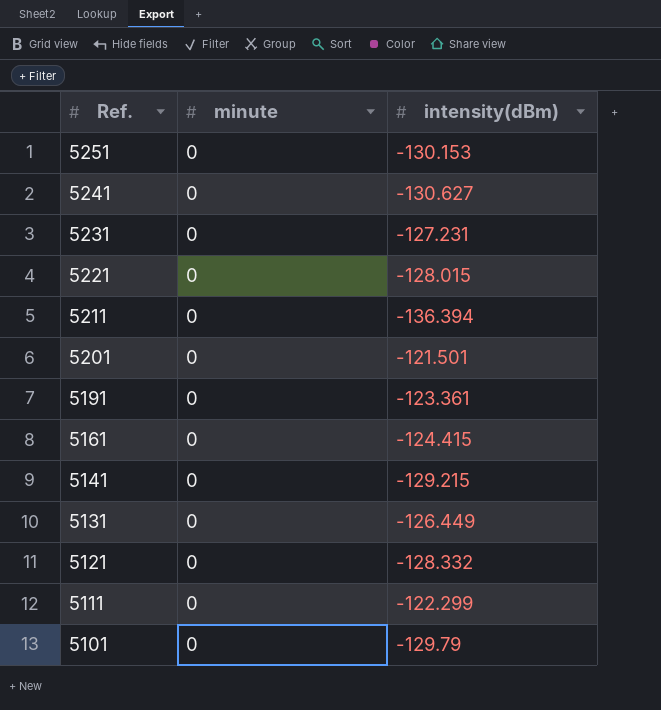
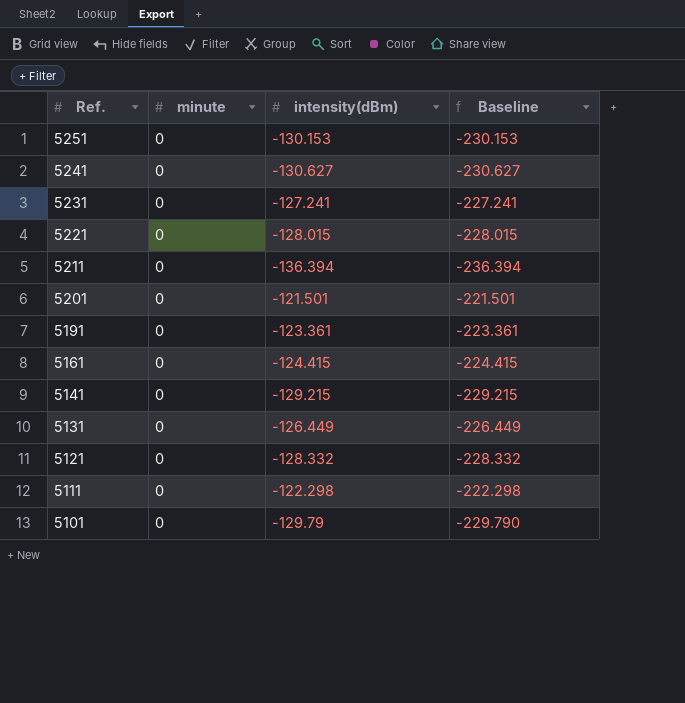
column Baseline | formula: none -> [intensity(dBm)] - 100
5231 | intensity(dBm): -127.231 -> -127.241
5111 | intensity(dBm): -122.299 -> -122.298

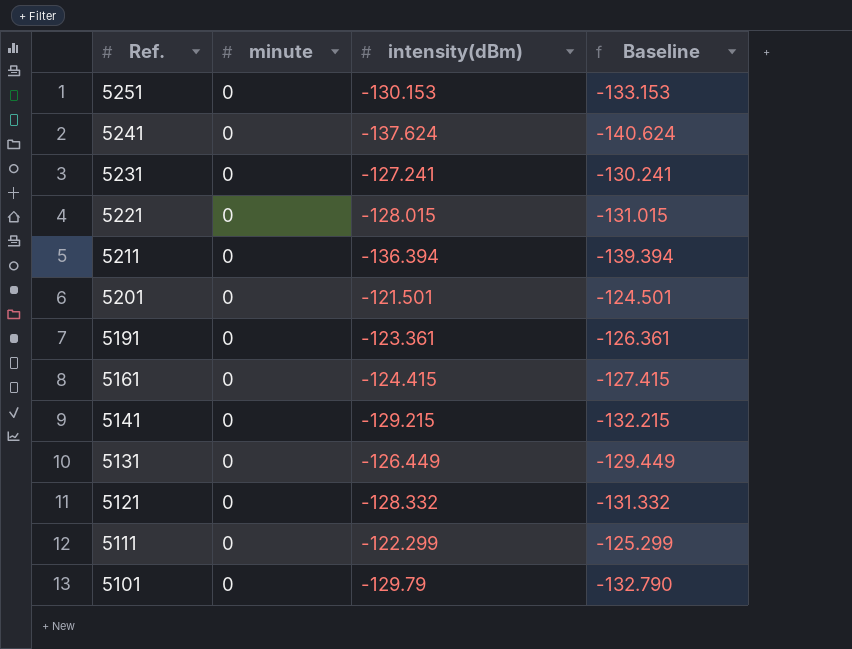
column Baseline | formula: [intensity(dBm)] - 100 -> [intensity(dBm)] - 3
5241 | intensity(dBm): -130.627 -> -137.624
5111 | intensity(dBm): -122.298 -> -122.299

